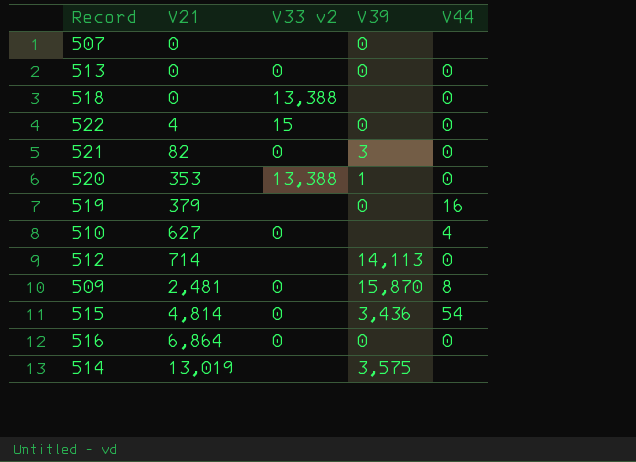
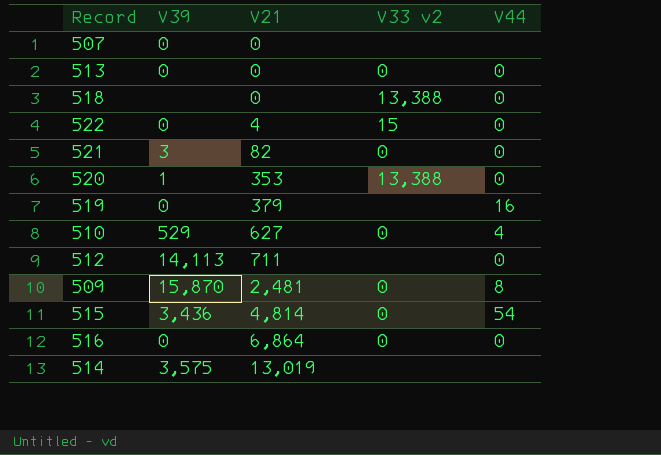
column V39 | position: 4 -> 2
510 | V39: none -> 529
512 | V21: 714 -> 711

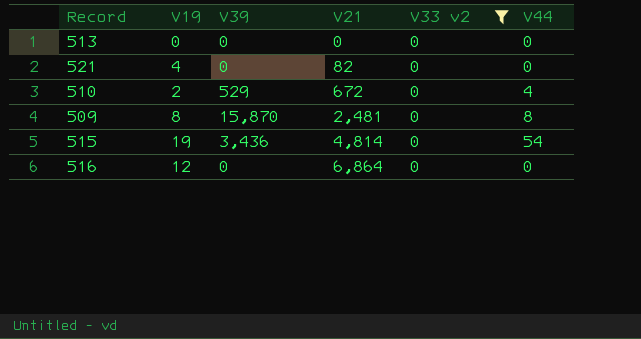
filter: none -> V33 v2 = 0
column V19 | position: none -> 2
521 | V39: 3 -> 0
510 | V21: 627 -> 672

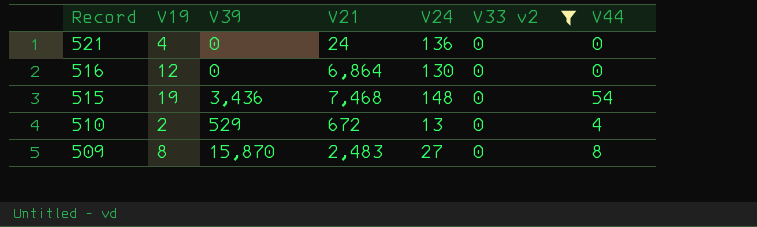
row order: V21 ascending -> Record descending
column V24 | position: none -> 5
row 513: 0 | 0 | 0 | 0 | 0 -> none
521 | V21: 82 -> 24
515 | V21: 4,814 -> 7,468
509 | V21: 2,481 -> 2,483

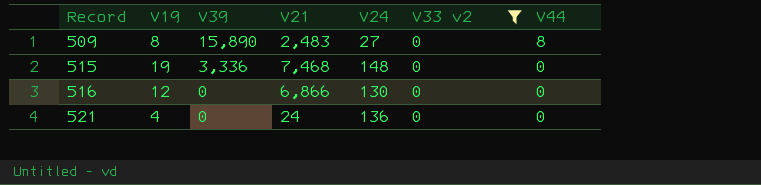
row order: Record descending -> Record ascending
row 510: 2 | 529 | 672 | 13 | 0 | 4 -> none
509 | V39: 15,870 -> 15,890
515 | V39: 3,436 -> 3,336
515 | V44: 54 -> 0
516 | V21: 6,864 -> 6,866

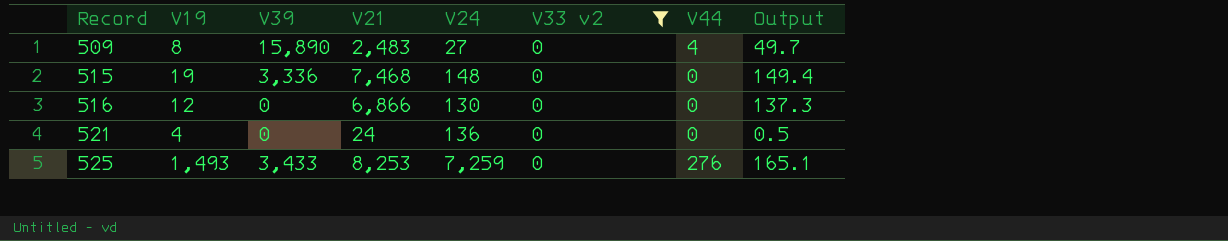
column Output | formula: none -> [V21] * 0.02
509 | V44: 8 -> 4
row 525: none -> 1,493 | 3,433 | 8,253 | 7,259 | 0 | 276 | 165.1

